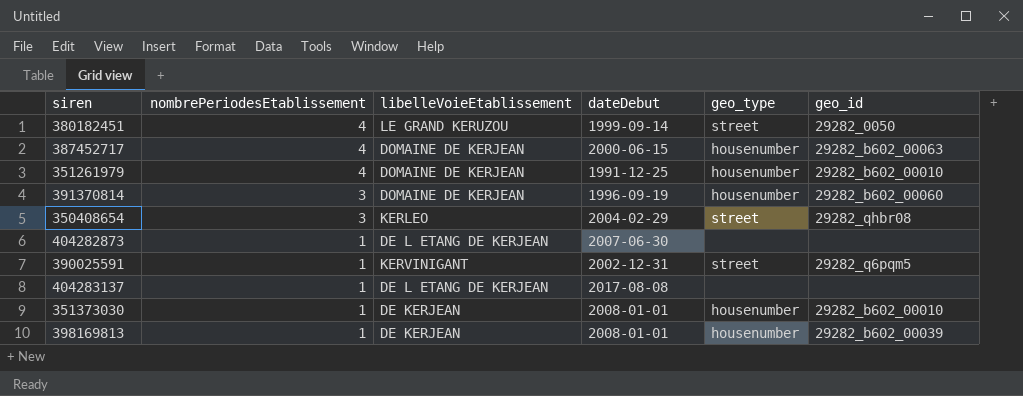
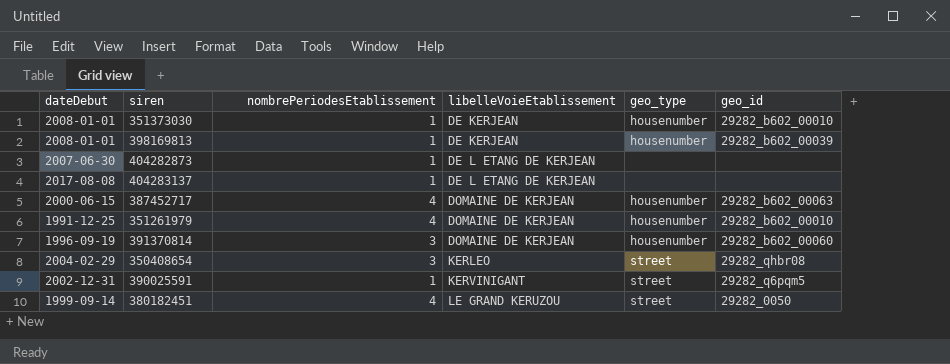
row order: nombrePeriodesEtablissement descending -> libelleVoieEtablissement ascending
column dateDebut | position: 4 -> 1

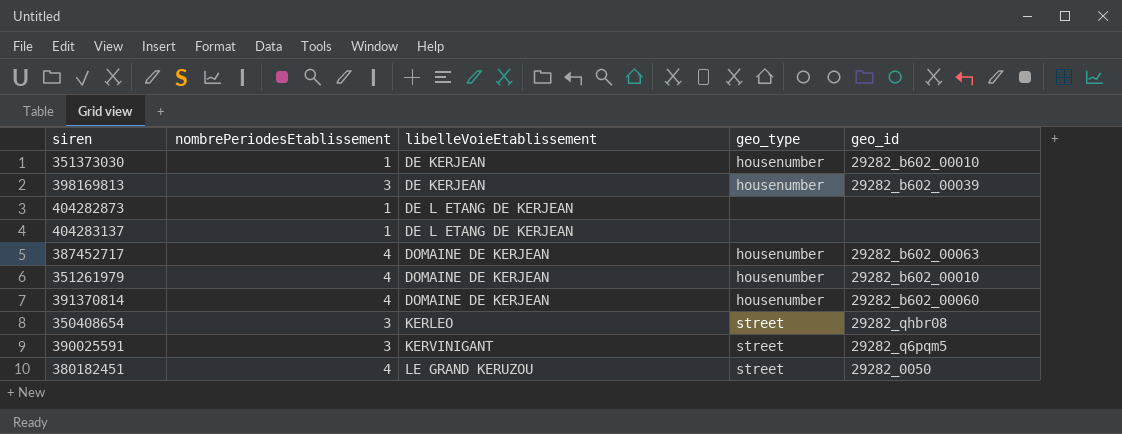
column dateDebut | position: 1 -> none
398169813 | nombrePeriodesEtablissement: 1 -> 3
391370814 | nombrePeriodesEtablissement: 3 -> 4
390025591 | nombrePeriodesEtablissement: 1 -> 3

